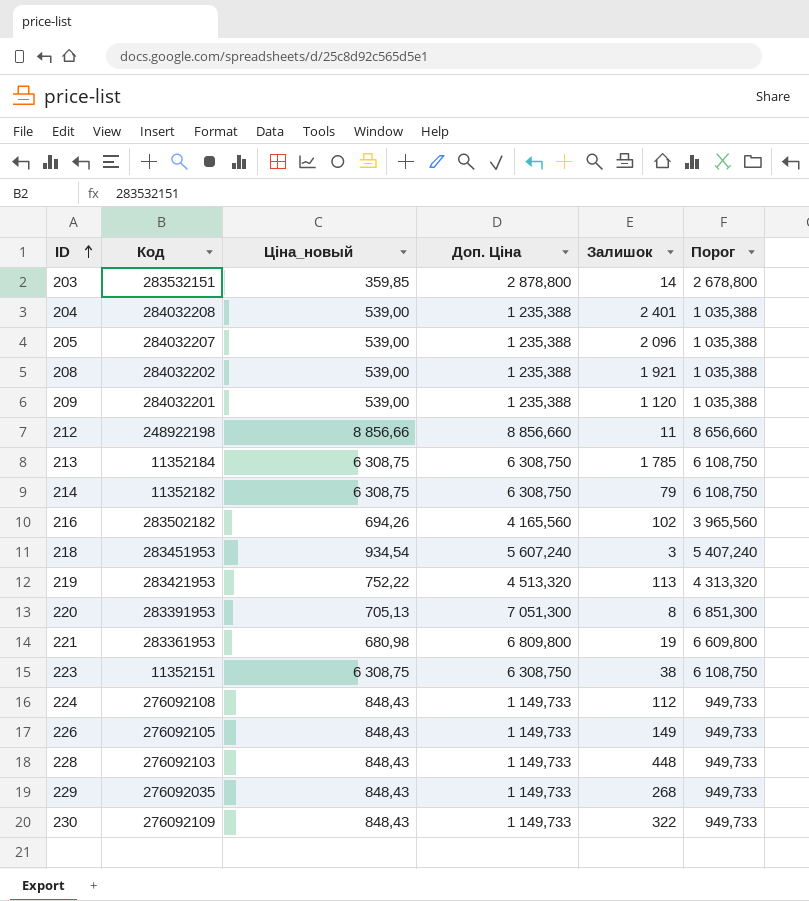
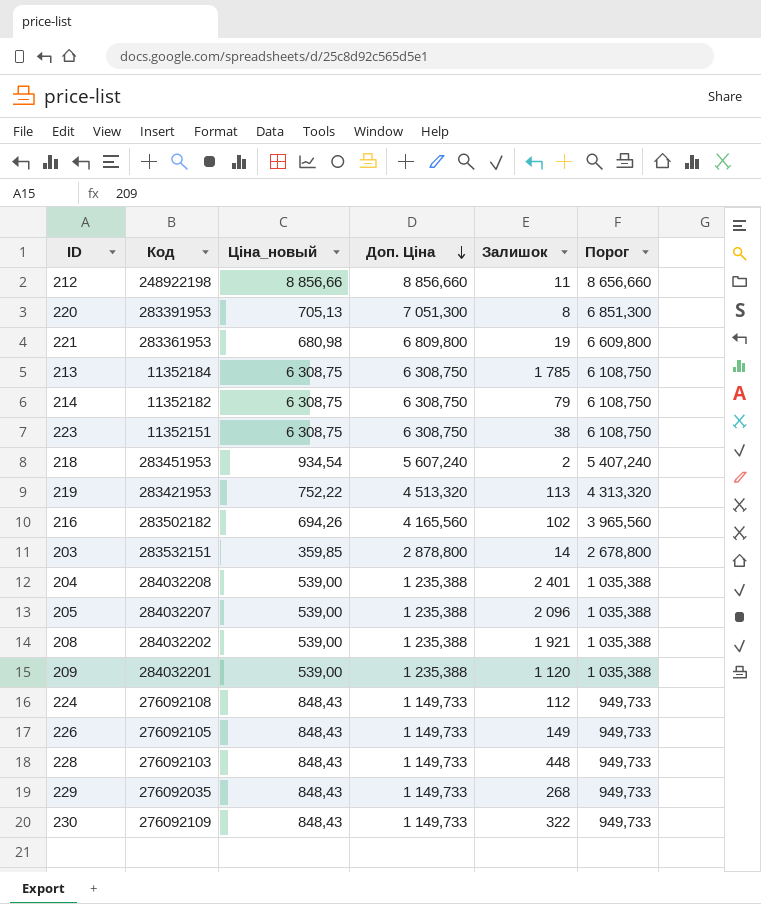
row order: ID ascending -> Доп. Ціна descending
218 | Залишок: 3 -> 2

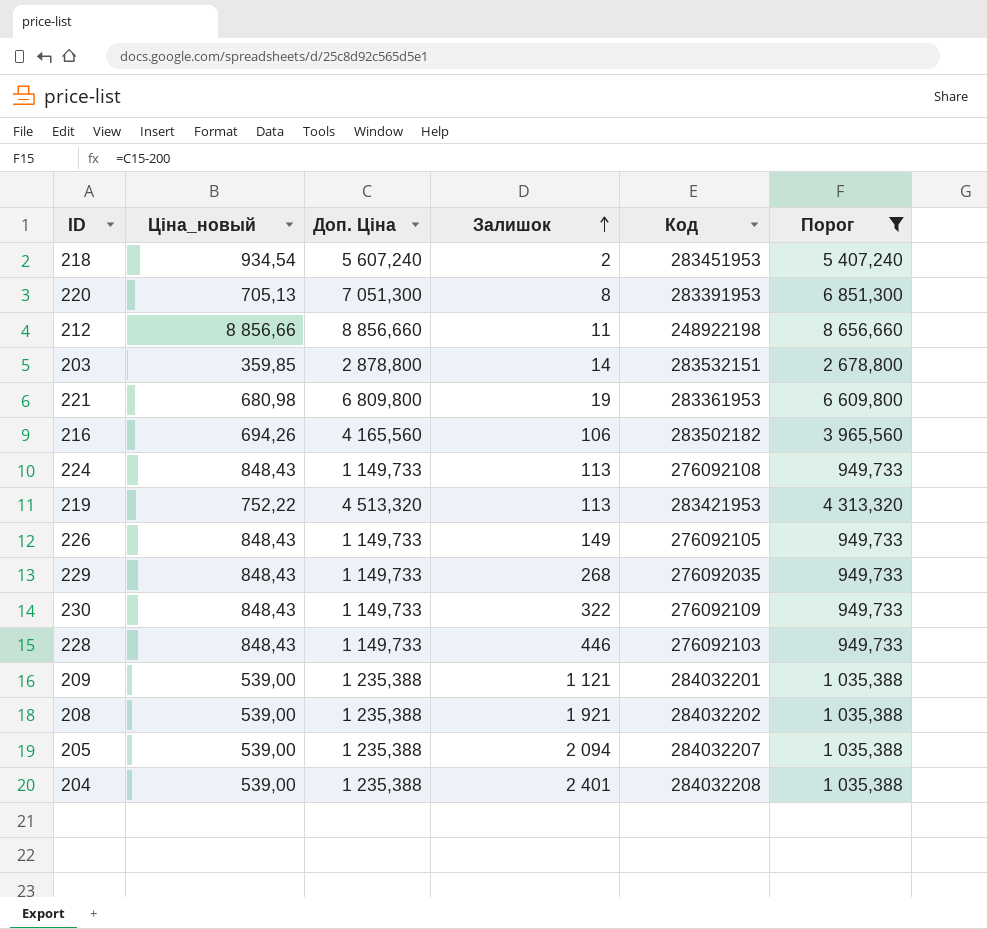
filter: none -> Порог != 6 108,750
row order: Доп. Ціна descending -> Залишок ascending
column Код | position: 2 -> 5
216 | Залишок: 102 -> 106
224 | Залишок: 112 -> 113
228 | Залишок: 448 -> 446
209 | Залишок: 1 120 -> 1 121
205 | Залишок: 2 096 -> 2 094

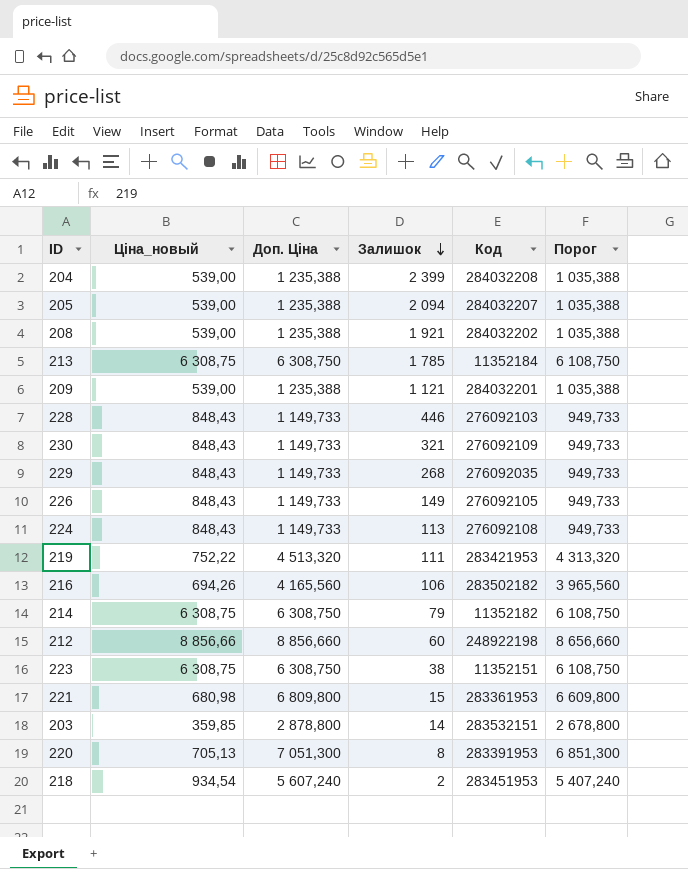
filter: Порог != 6 108,750 -> none
row order: Залишок ascending -> Залишок descending
204 | Залишок: 2 401 -> 2 399
230 | Залишок: 322 -> 321
219 | Залишок: 113 -> 111
212 | Залишок: 11 -> 60
221 | Залишок: 19 -> 15

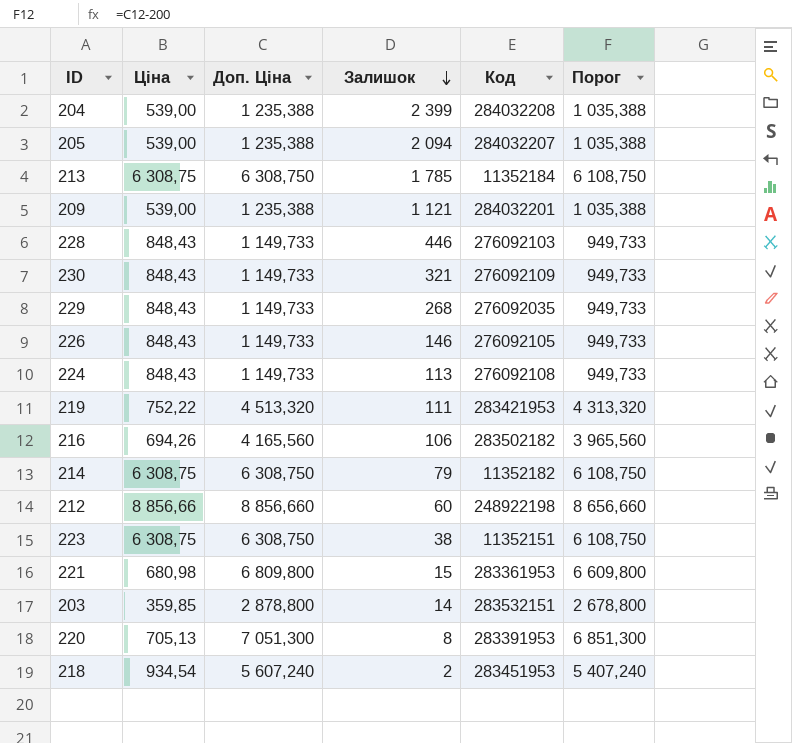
column name: Ціна_новый -> Ціна
row 208: 539,00 | 1 235,388 | 1 921 | 284032202 | 1 035,388 -> none
226 | Залишок: 149 -> 146

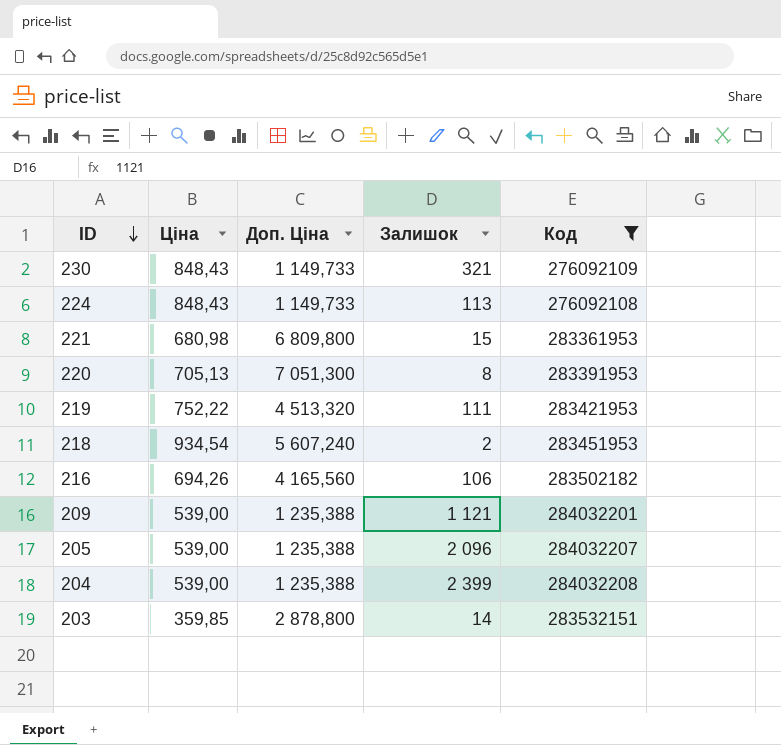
filter: none -> Код >= 276092108
row order: Залишок descending -> ID descending
column Порог | formula: [Доп. Ціна] - 200 -> none
205 | Залишок: 2 094 -> 2 096

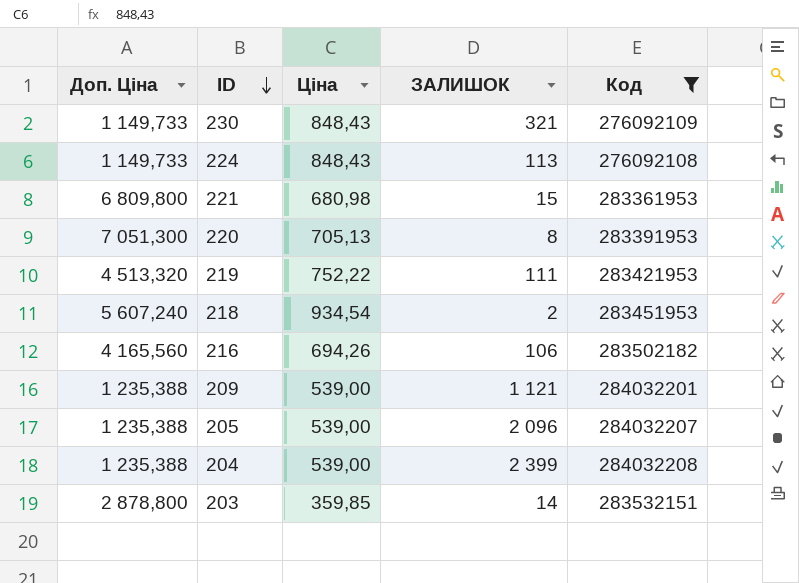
column Доп. Ціна | position: 3 -> 1
column name: Залишок -> ЗАЛИШОК

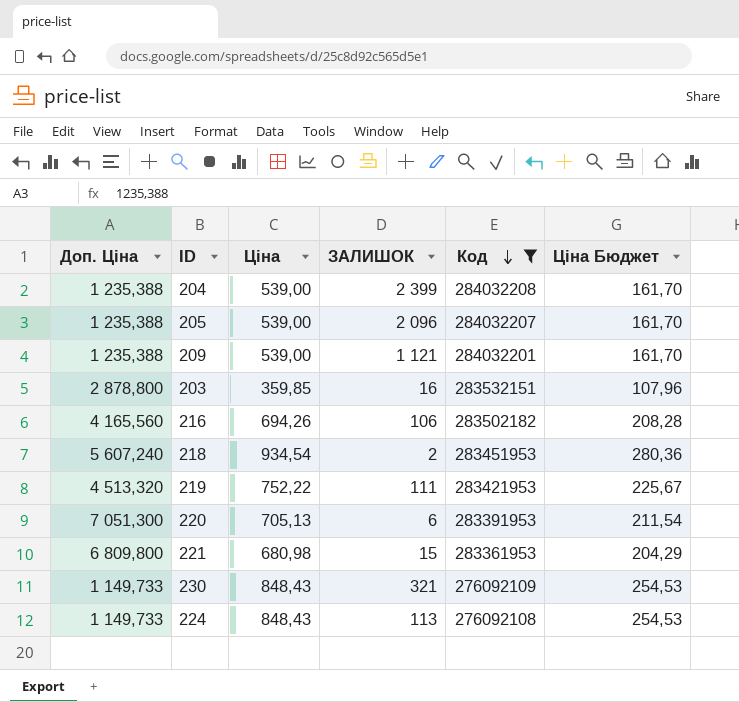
row order: ID descending -> Код descending
column Ціна Бюджет | formula: none -> [Ціна] * 0,3
203 | ЗАЛИШОК: 14 -> 16
220 | ЗАЛИШОК: 8 -> 6

